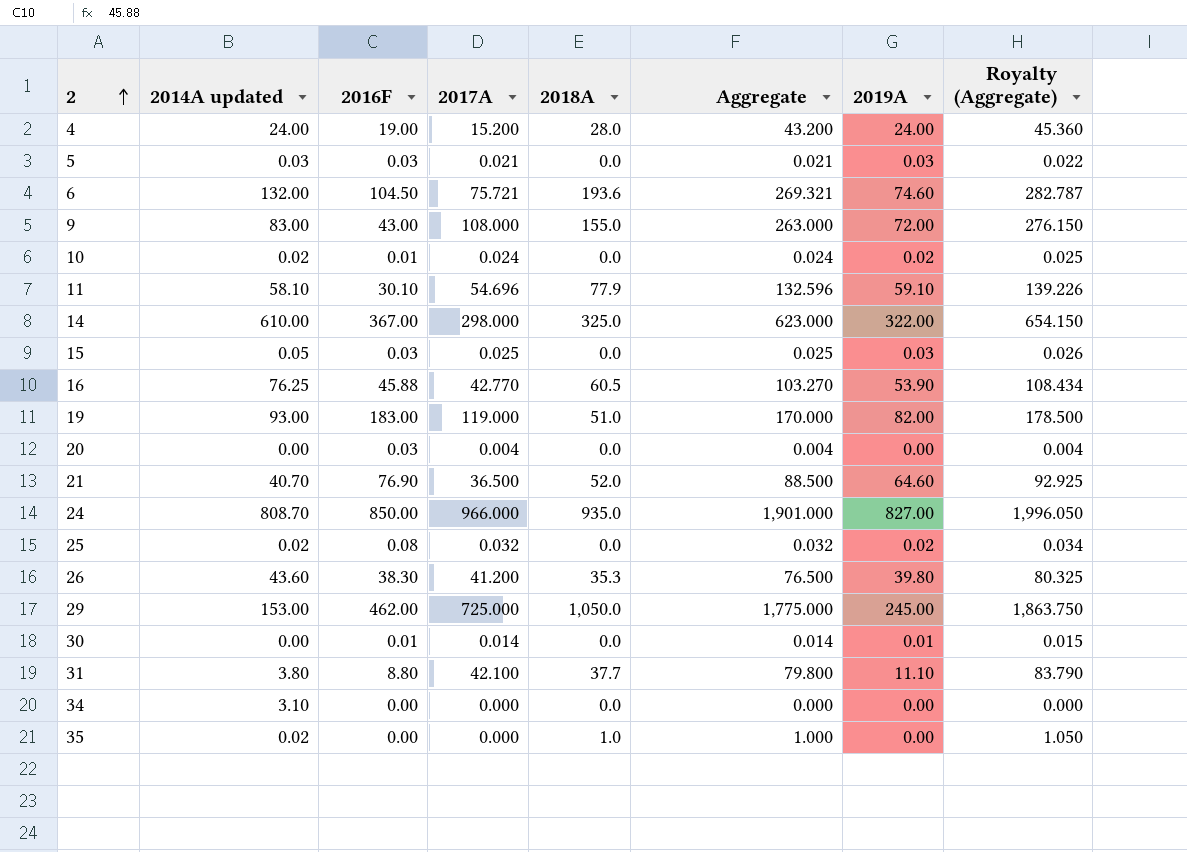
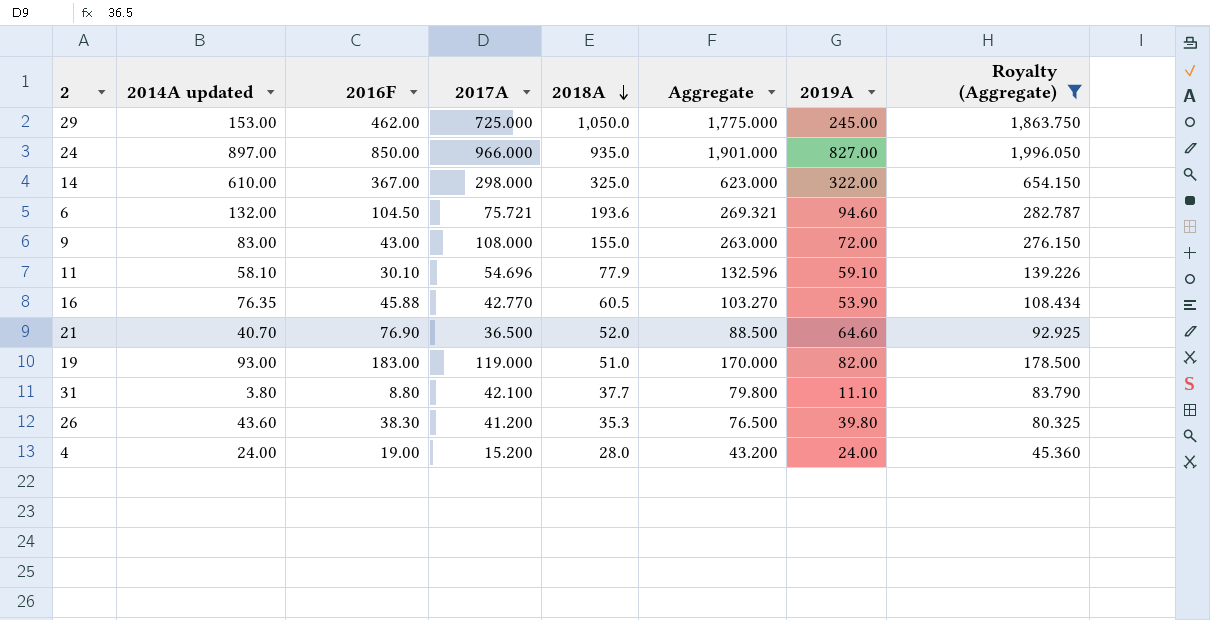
filter: none -> Royalty (Aggregate) >= 45.360
row order: 2 ascending -> 2018A descending
24 | 2014A updated: 808.70 -> 897.00
6 | 2019A: 74.60 -> 94.60
16 | 2014A updated: 76.25 -> 76.35

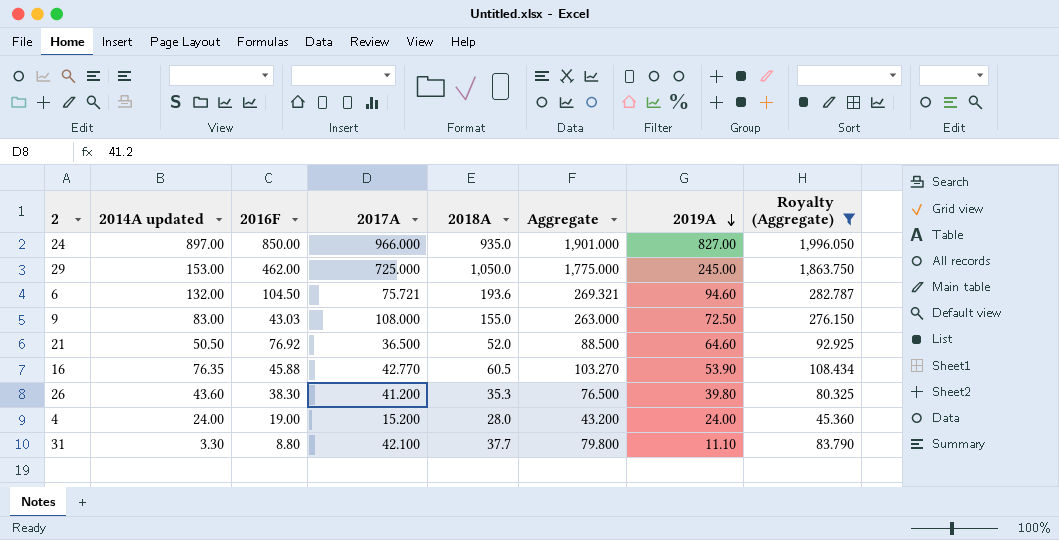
row order: 2018A descending -> 2019A descending
row 14: 610.00 | 367.00 | 298.000 | 325.0 | 623.000 | 322.00 | 654.150 -> none
row 11: 58.10 | 30.10 | 54.696 | 77.9 | 132.596 | 59.10 | 139.226 -> none
row 19: 93.00 | 183.00 | 119.000 | 51.0 | 170.000 | 82.00 | 178.500 -> none
9 | 2016F: 43.00 -> 43.03
9 | 2019A: 72.00 -> 72.50
21 | 2014A updated: 40.70 -> 50.50
21 | 2016F: 76.90 -> 76.92
31 | 2014A updated: 3.80 -> 3.30

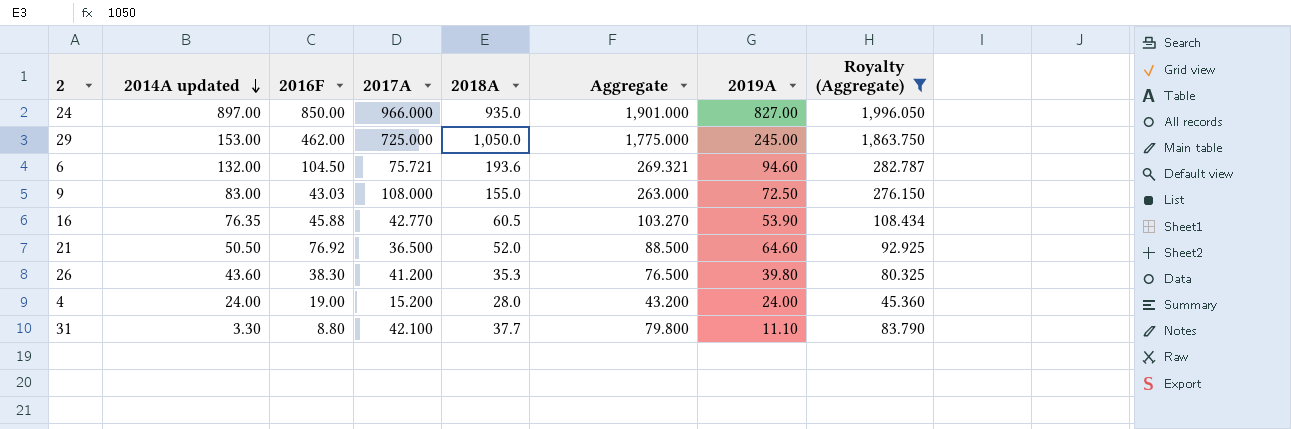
row order: 2019A descending -> 2014A updated descending

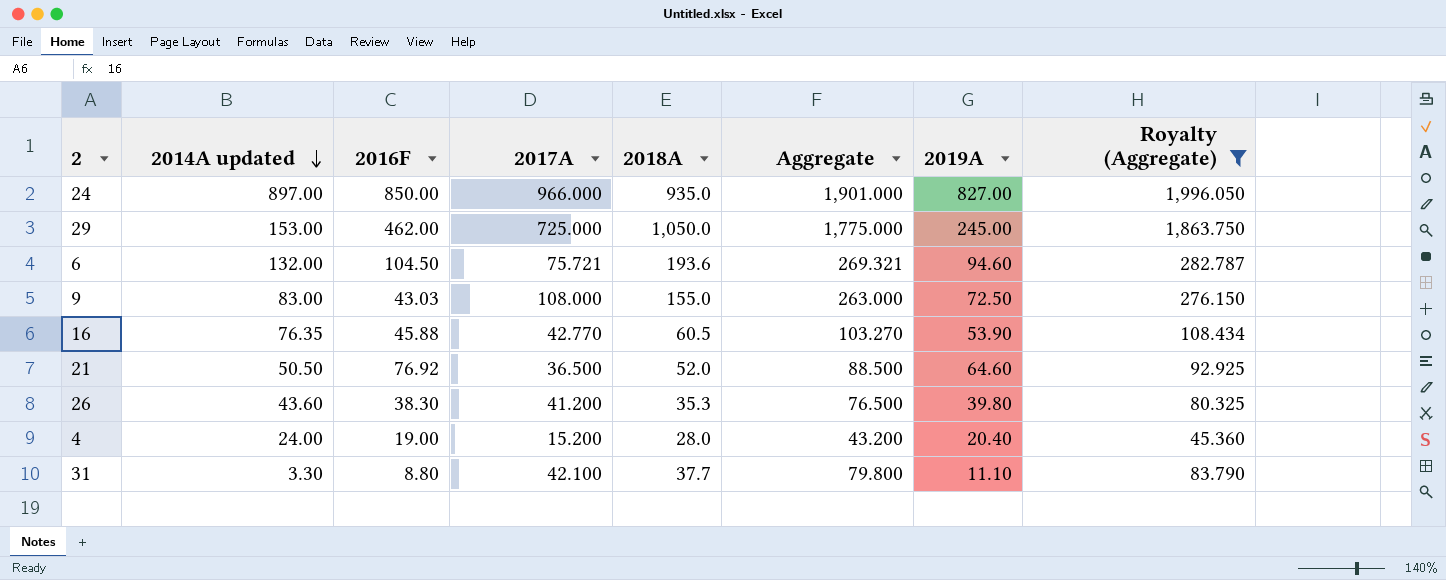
4 | 2019A: 24.00 -> 20.40

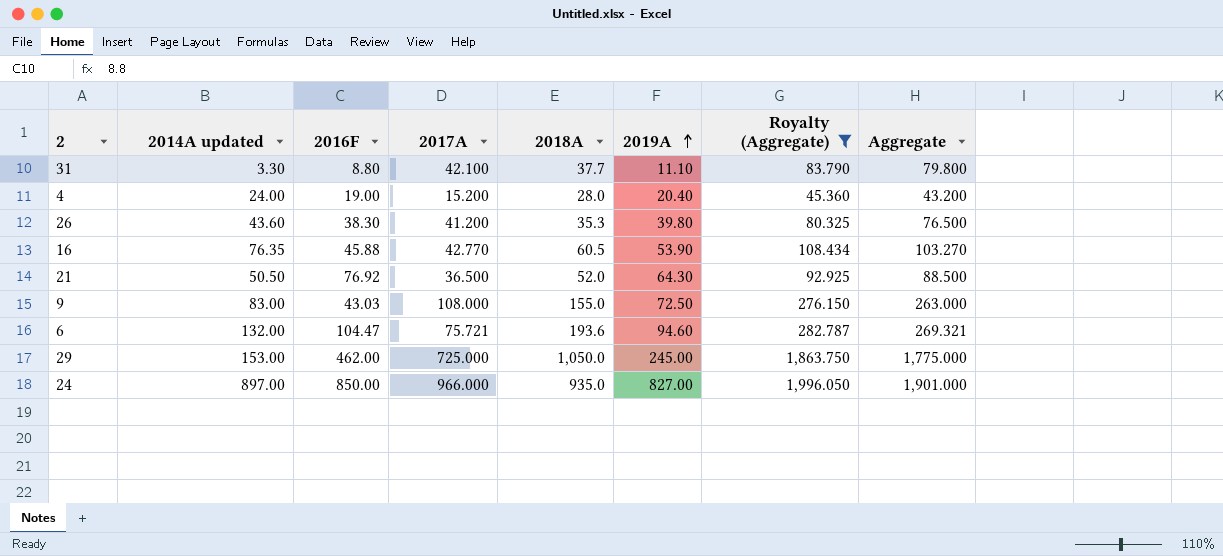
row order: 2014A updated descending -> 2019A ascending
column Aggregate | position: 6 -> 8
21 | 2019A: 64.60 -> 64.30
6 | 2016F: 104.50 -> 104.47

